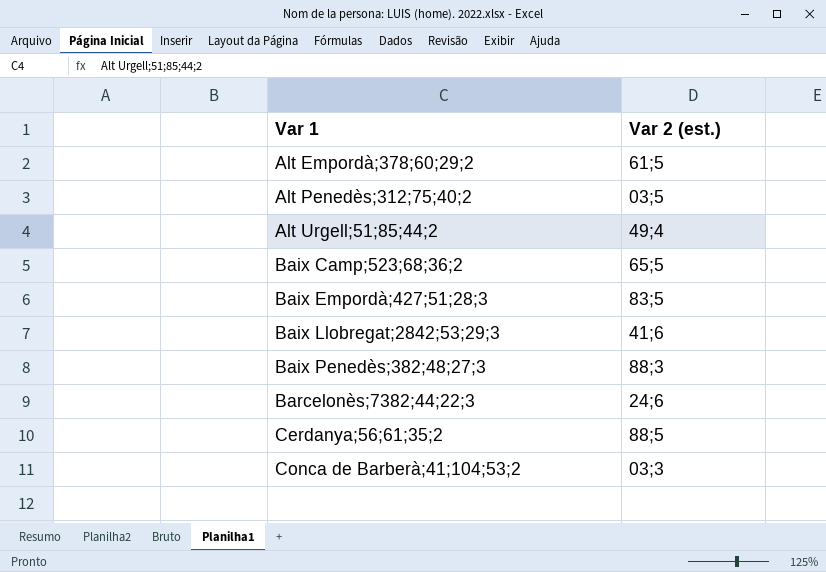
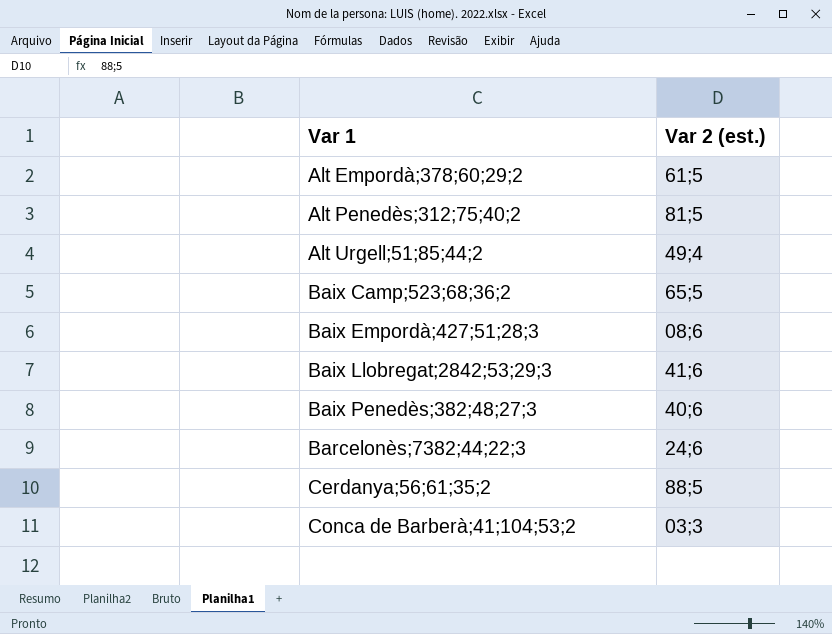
Alt Penedès;312;75;40;2 | Var 2 (est.): 03;5 -> 81;5
Baix Empordà;427;51;28;3 | Var 2 (est.): 83;5 -> 08;6
Baix Penedès;382;48;27;3 | Var 2 (est.): 88;3 -> 40;6

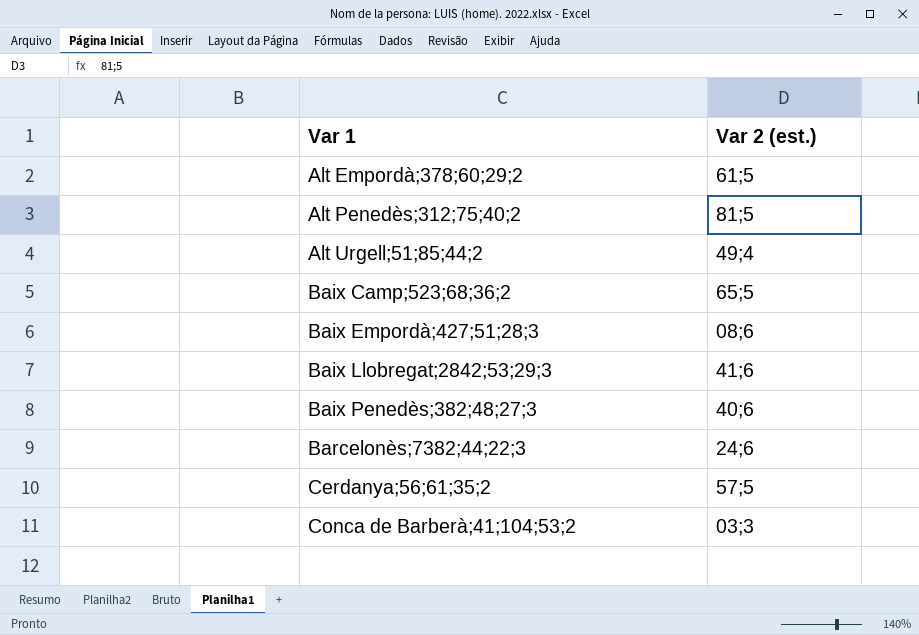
Cerdanya;56;61;35;2 | Var 2 (est.): 88;5 -> 57;5

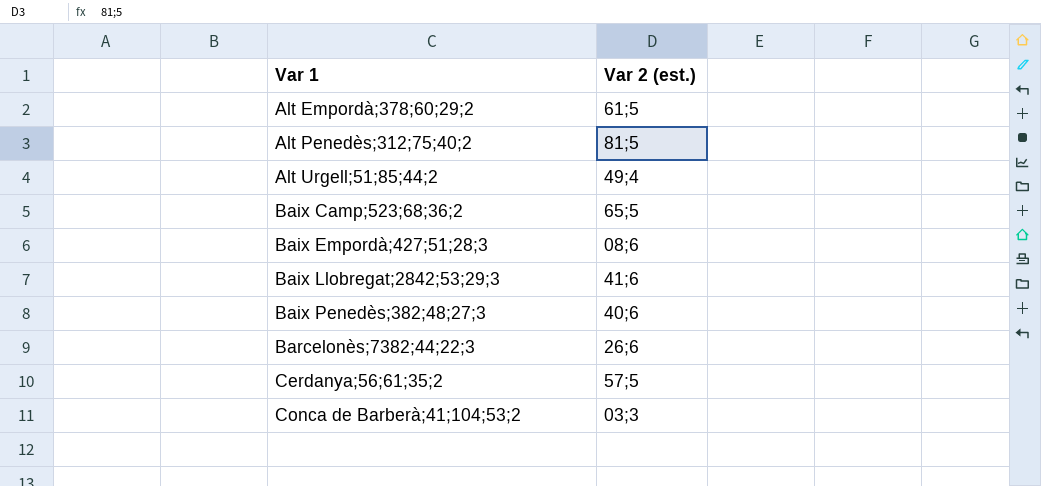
Barcelonès;7382;44;22;3 | Var 2 (est.): 24;6 -> 26;6

